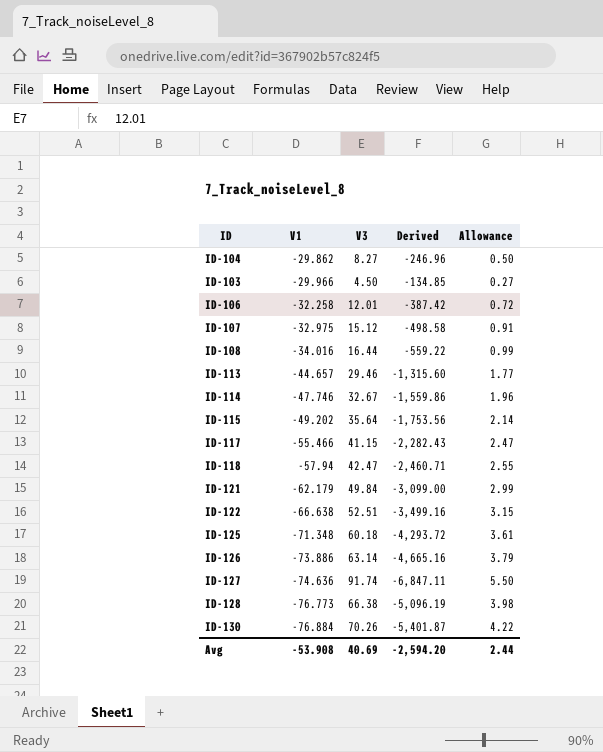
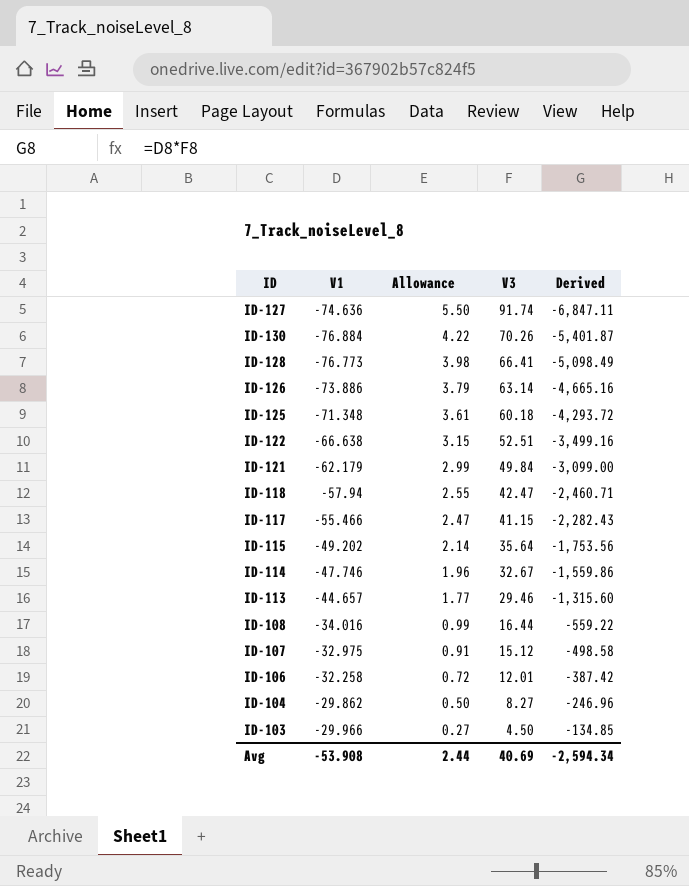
row order: V1 descending -> Allowance descending
column Allowance | position: 5 -> 3
ID-128 | V3: 66.38 -> 66.41
ID-128 | Derived: -5,096.19 -> -5,098.49
Avg | Derived: -2,594.20 -> -2,594.34

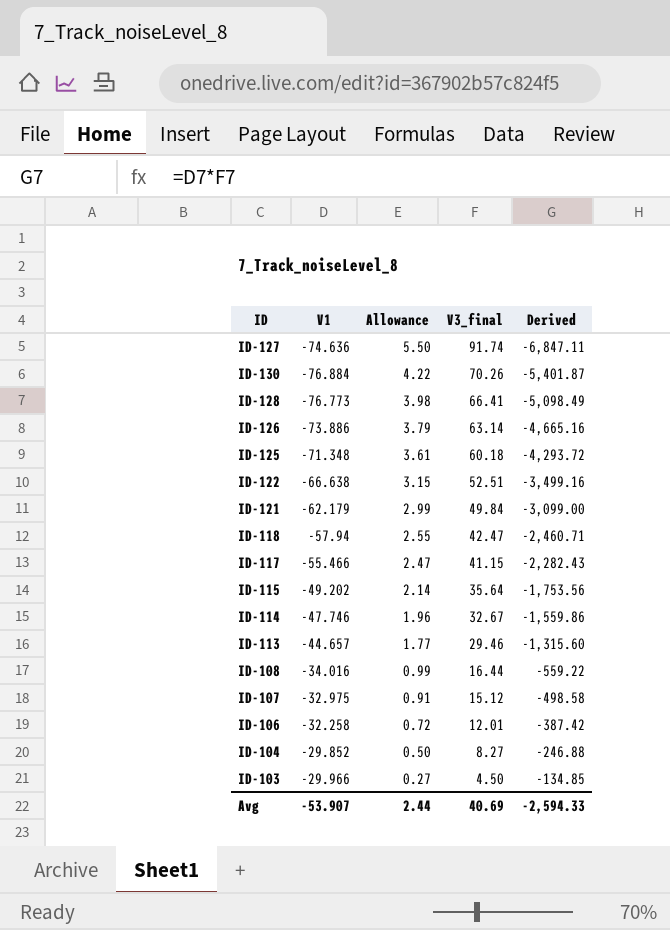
column name: V3 -> V3_final
ID-104 | V1: -29.862 -> -29.852
ID-104 | Derived: -246.96 -> -246.88
Avg | V1: -53.908 -> -53.907
Avg | Derived: -2,594.34 -> -2,594.33

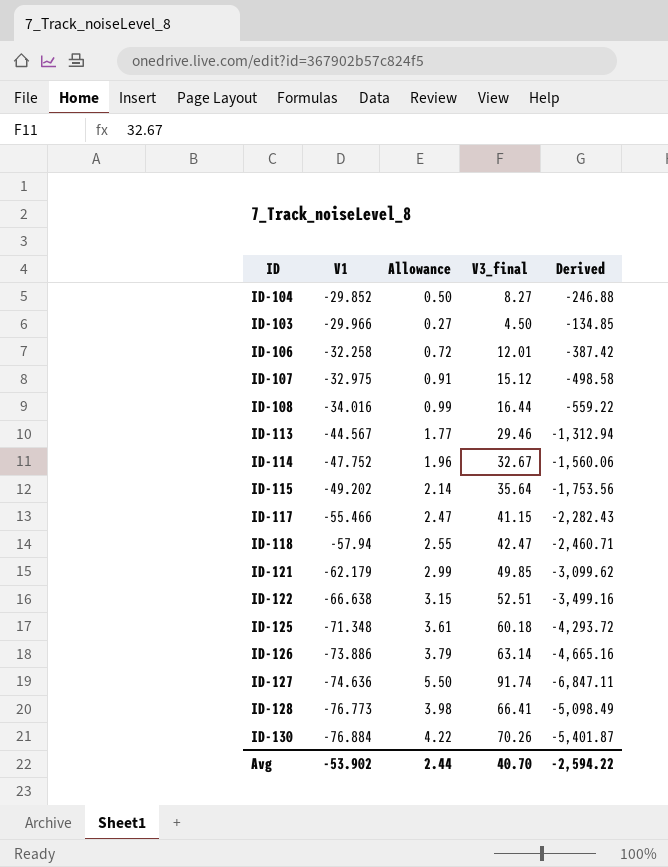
row order: Allowance descending -> V1 descending
ID-113 | V1: -44.657 -> -44.567
ID-113 | Derived: -1,315.60 -> -1,312.94
ID-114 | V1: -47.746 -> -47.752
ID-114 | Derived: -1,559.86 -> -1,560.06
ID-121 | V3_final: 49.84 -> 49.85
ID-121 | Derived: -3,099.00 -> -3,099.62
Avg | V1: -53.907 -> -53.902
Avg | V3_final: 40.69 -> 40.70
Avg | Derived: -2,594.33 -> -2,594.22

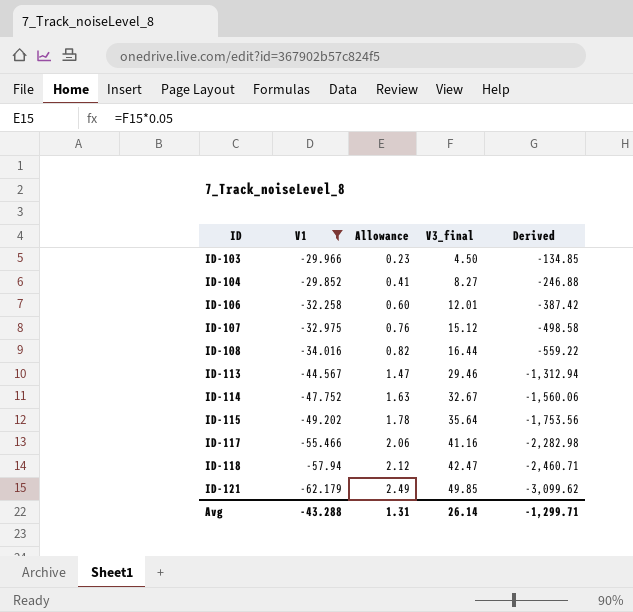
filter: none -> V1 >= -62.179
row order: V1 descending -> ID ascending
column Allowance | formula: [V3_final] * 0.06 -> [V3_final] * 0.05
ID-117 | V3_final: 41.15 -> 41.16
ID-117 | Derived: -2,282.43 -> -2,282.98
Avg | V1: -53.902 -> -43.288
Avg | Allowance: 2.44 -> 1.31
Avg | V3_final: 40.70 -> 26.14
Avg | Derived: -2,594.22 -> -1,299.71

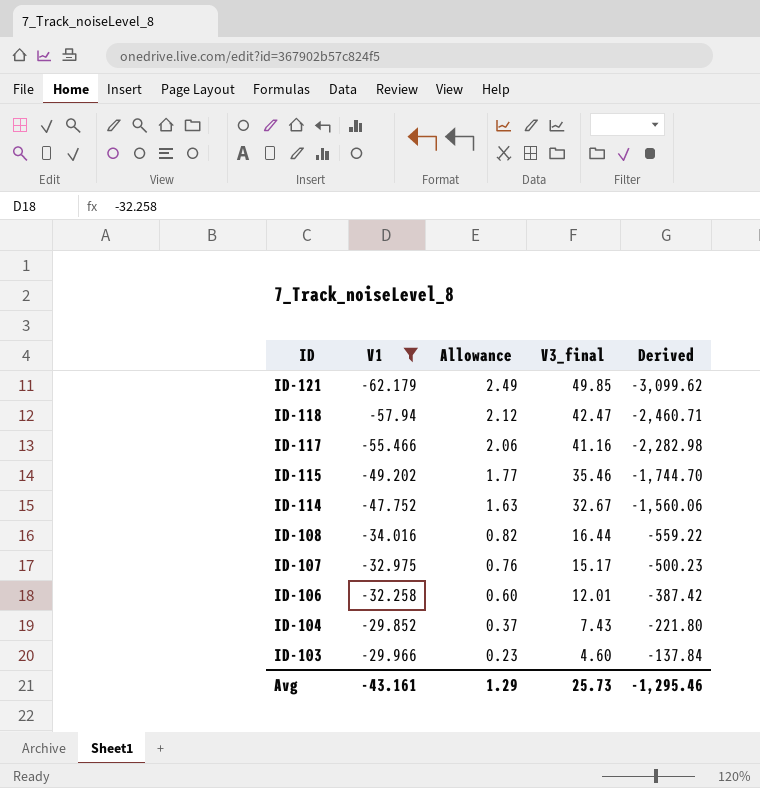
row order: ID ascending -> ID descending
row ID-113: -44.567 | 1.47 | 29.46 | -1,312.94 -> none
ID-115 | Allowance: 1.78 -> 1.77
ID-115 | V3_final: 35.64 -> 35.46
ID-115 | Derived: -1,753.56 -> -1,744.70
ID-107 | V3_final: 15.12 -> 15.17
ID-107 | Derived: -498.58 -> -500.23
ID-104 | Allowance: 0.41 -> 0.37
ID-104 | V3_final: 8.27 -> 7.43
ID-104 | Derived: -246.88 -> -221.80
ID-103 | V3_final: 4.50 -> 4.60
ID-103 | Derived: -134.85 -> -137.84
Avg | V1: -43.288 -> -43.161
Avg | Allowance: 1.31 -> 1.29
Avg | V3_final: 26.14 -> 25.73
Avg | Derived: -1,299.71 -> -1,295.46

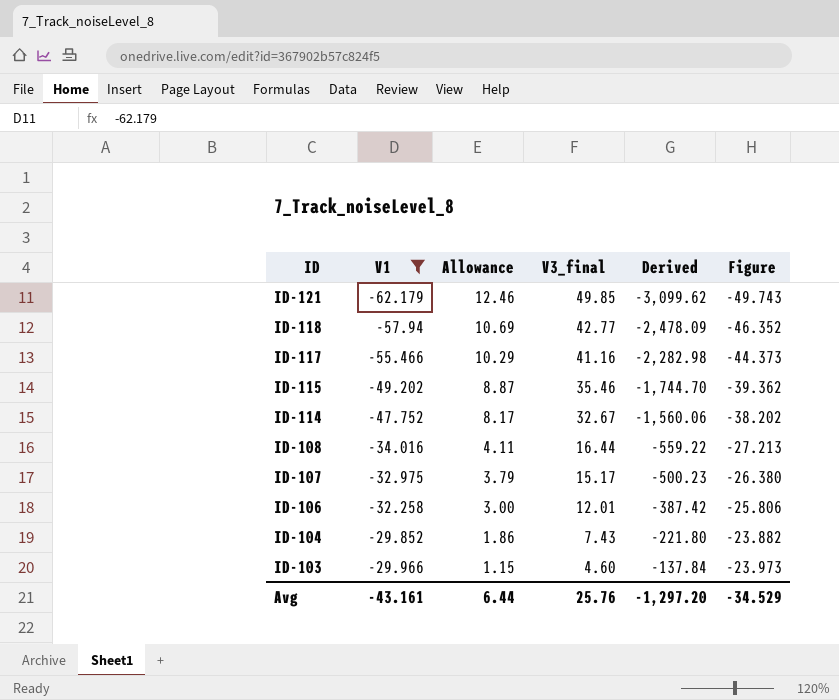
column Allowance | formula: [V3_final] * 0.05 -> [V3_final] * 0.25
column Figure | formula: none -> [V1] * 0.8
ID-118 | V3_final: 42.47 -> 42.77
ID-118 | Derived: -2,460.71 -> -2,478.09
Avg | Allowance: 1.29 -> 6.44
Avg | V3_final: 25.73 -> 25.76
Avg | Derived: -1,295.46 -> -1,297.20

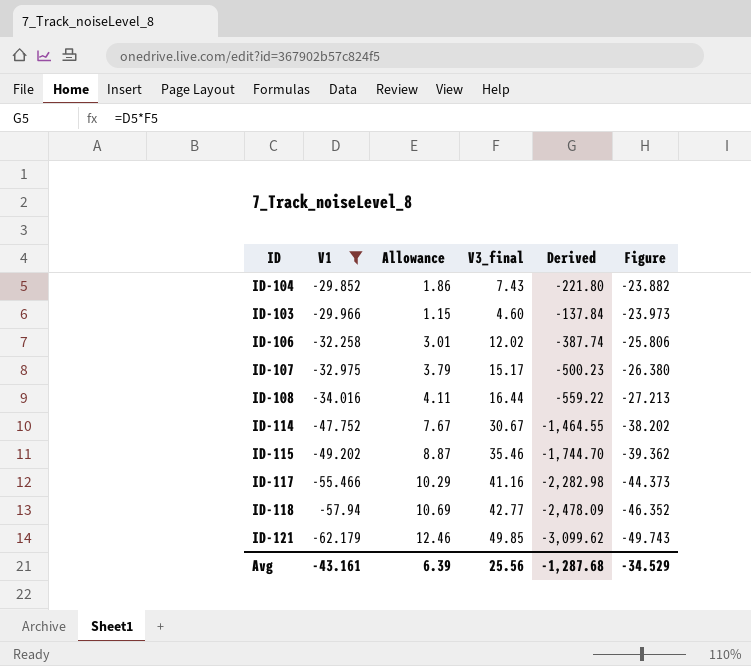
row order: ID descending -> V1 descending
ID-106 | Allowance: 3.00 -> 3.01
ID-106 | V3_final: 12.01 -> 12.02
ID-106 | Derived: -387.42 -> -387.74
ID-114 | Allowance: 8.17 -> 7.67
ID-114 | V3_final: 32.67 -> 30.67
ID-114 | Derived: -1,560.06 -> -1,464.55
Avg | Allowance: 6.44 -> 6.39
Avg | V3_final: 25.76 -> 25.56
Avg | Derived: -1,297.20 -> -1,287.68

